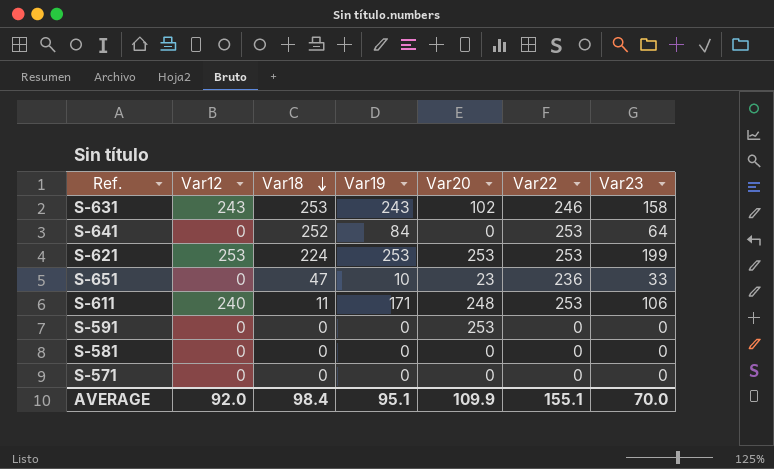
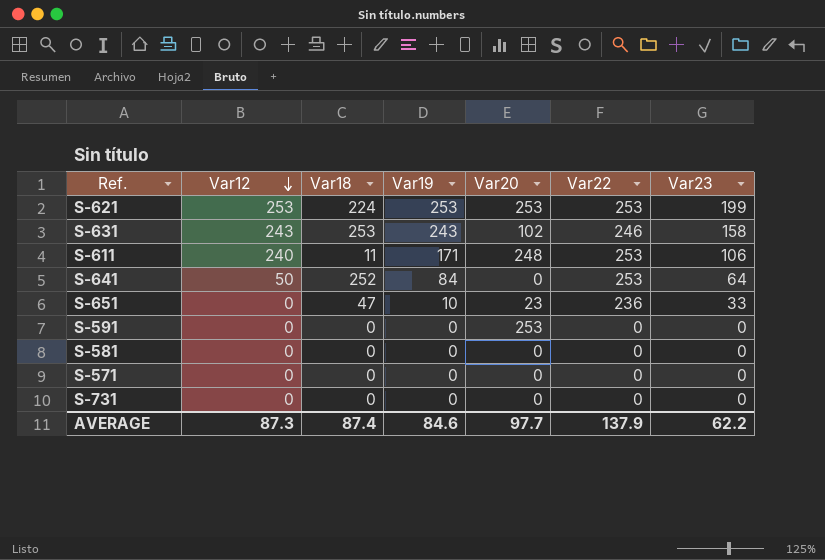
row order: Var18 descending -> Var12 descending
S-641 | Var12: 0 -> 50
row S-731: none -> 0 | 0 | 0 | 0 | 0 | 0
AVERAGE | Var12: 92.0 -> 87.3
AVERAGE | Var18: 98.4 -> 87.4
AVERAGE | Var19: 95.1 -> 84.6
AVERAGE | Var20: 109.9 -> 97.7
AVERAGE | Var22: 155.1 -> 137.9
AVERAGE | Var23: 70.0 -> 62.2

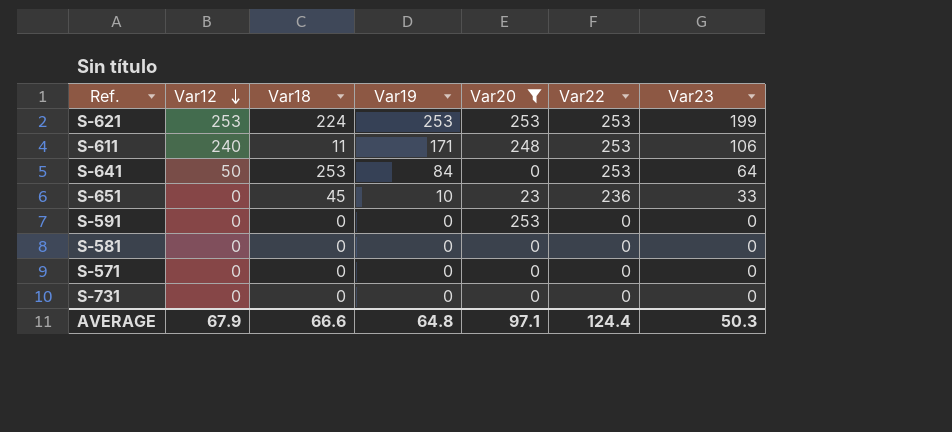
filter: none -> Var20 != 102
S-641 | Var18: 252 -> 253
S-651 | Var18: 47 -> 45
AVERAGE | Var12: 87.3 -> 67.9
AVERAGE | Var18: 87.4 -> 66.6
AVERAGE | Var19: 84.6 -> 64.8
AVERAGE | Var20: 97.7 -> 97.1
AVERAGE | Var22: 137.9 -> 124.4
AVERAGE | Var23: 62.2 -> 50.3

